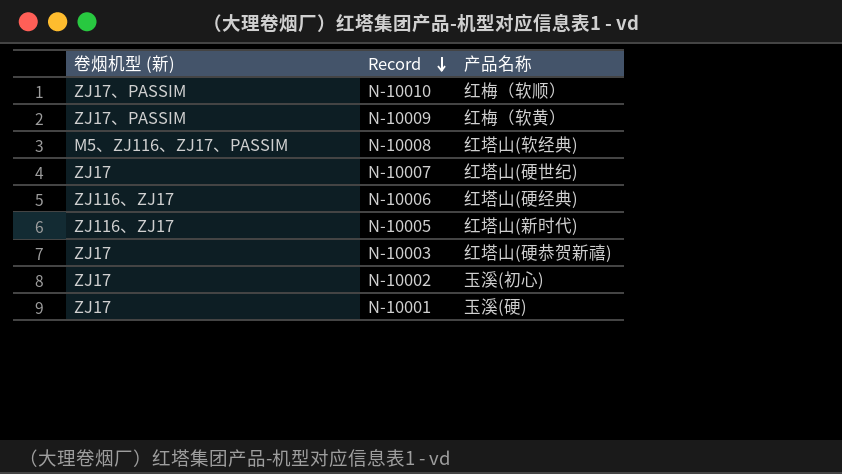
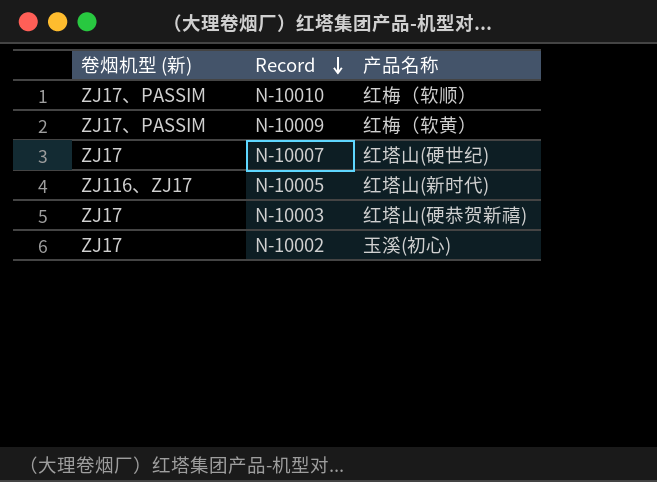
row N-10008: M5、ZJ116、ZJ17、PASSIM | 红塔山(软经典) -> none
row N-10006: ZJ116、ZJ17 | 红塔山(硬经典) -> none
row N-10001: ZJ17 | 玉溪(硬) -> none

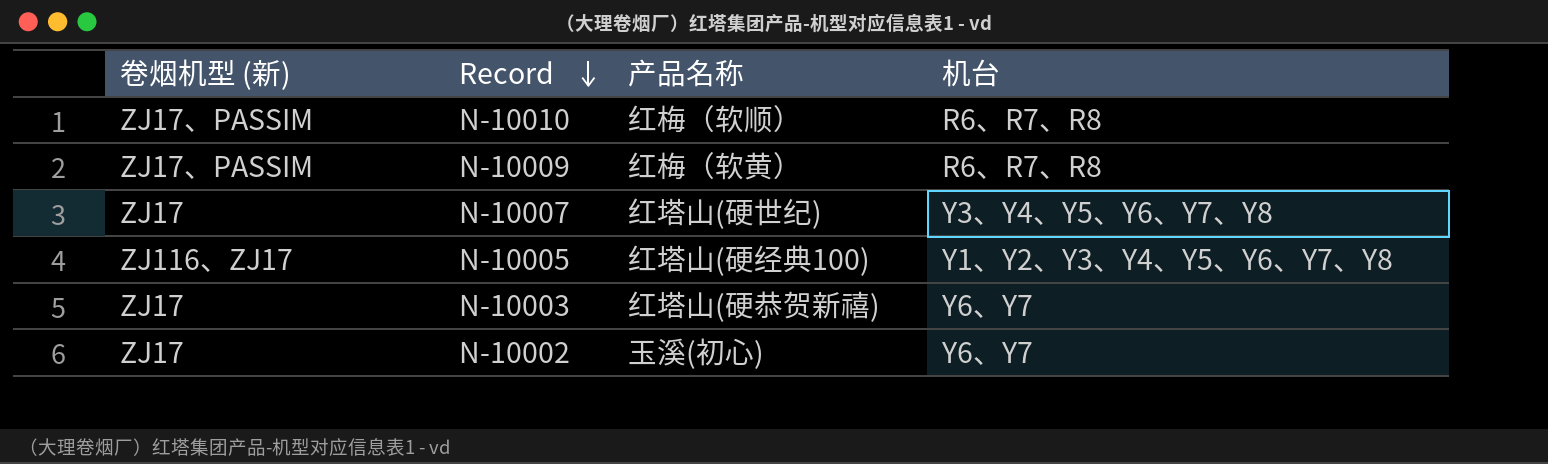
column 机台 | position: none -> 4
N-10005 | 产品名称: 红塔山(新时代) -> 红塔山(硬经典100)

